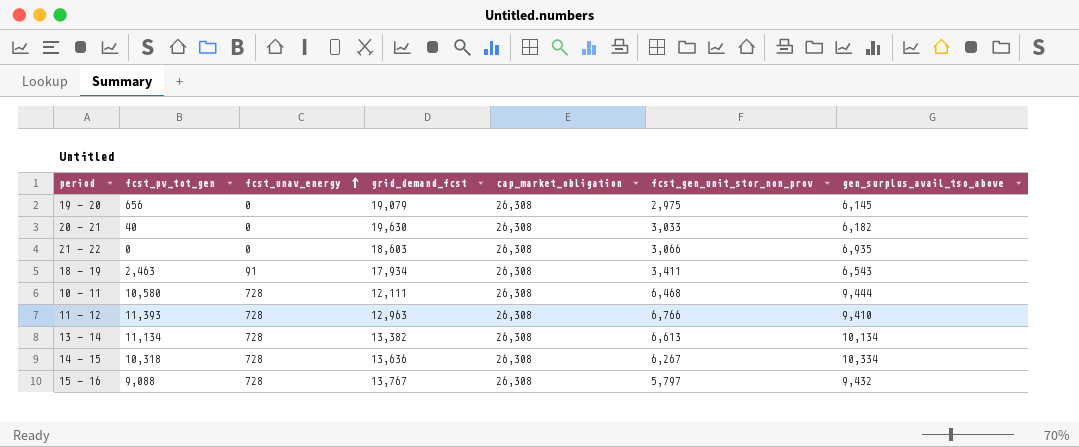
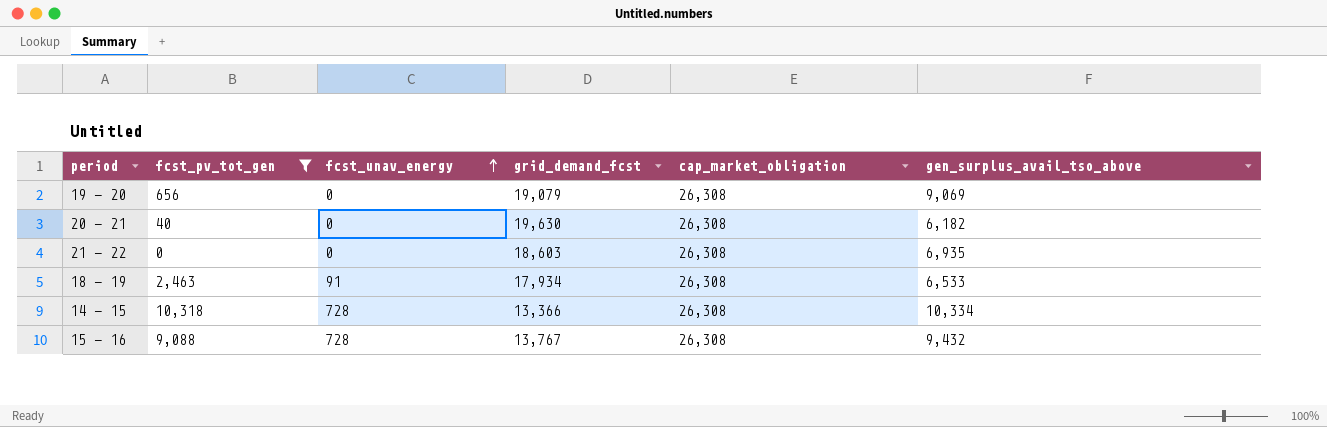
filter: none -> fcst_pv_tot_gen <= 10,318
column fcst_gen_unit_stor_non_prov | position: 6 -> none
19 - 20 | gen_surplus_avail_tso_above: 6,145 -> 9,069
18 - 19 | gen_surplus_avail_tso_above: 6,543 -> 6,533
14 - 15 | grid_demand_fcst: 13,636 -> 13,366

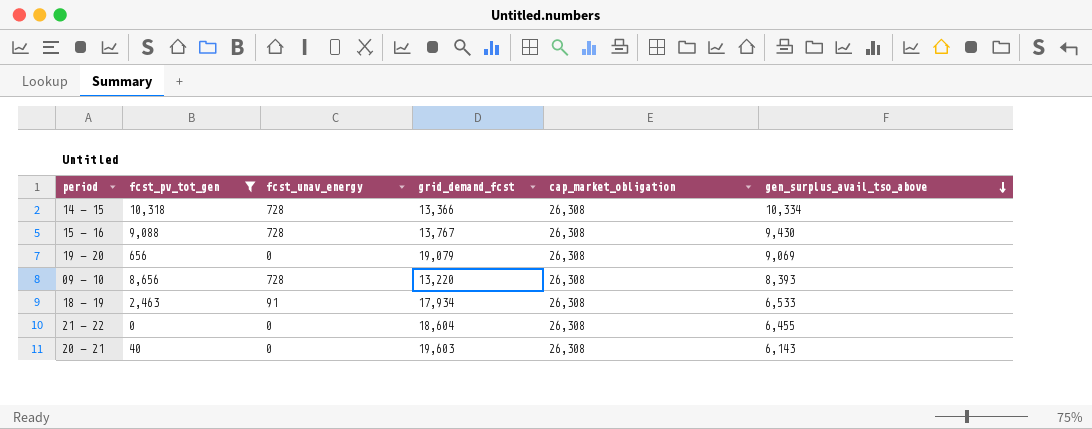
row order: fcst_unav_energy ascending -> gen_surplus_avail_tso_above descending
15 - 16 | gen_surplus_avail_tso_above: 9,432 -> 9,430
row 09 - 10: none -> 8,656 | 728 | 13,220 | 26,308 | 8,393
21 - 22 | grid_demand_fcst: 18,603 -> 18,604
21 - 22 | gen_surplus_avail_tso_above: 6,935 -> 6,455
20 - 21 | grid_demand_fcst: 19,630 -> 19,603
20 - 21 | gen_surplus_avail_tso_above: 6,182 -> 6,143

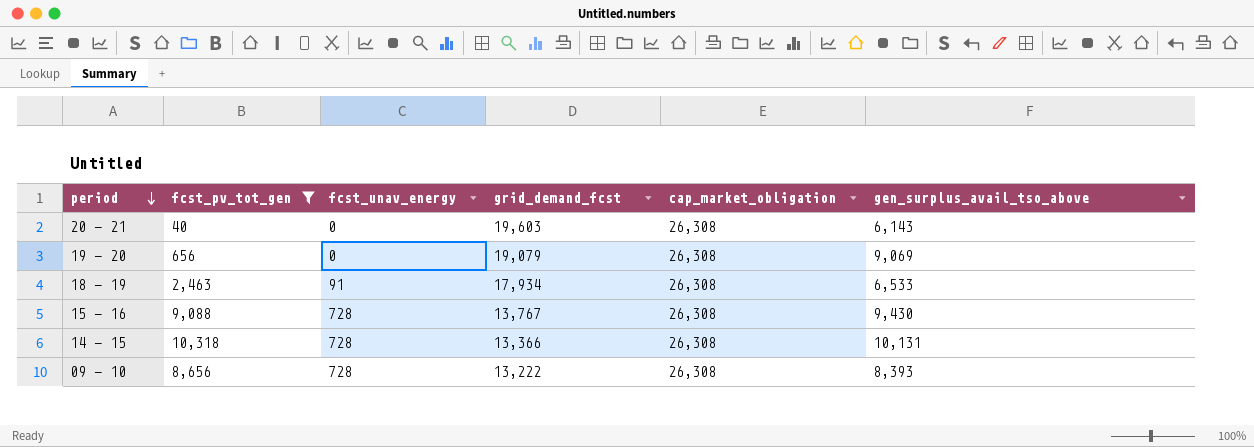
row order: gen_surplus_avail_tso_above descending -> period descending
row 21 - 22: 0 | 0 | 18,604 | 26,308 | 6,455 -> none
14 - 15 | gen_surplus_avail_tso_above: 10,334 -> 10,131
09 - 10 | grid_demand_fcst: 13,220 -> 13,222

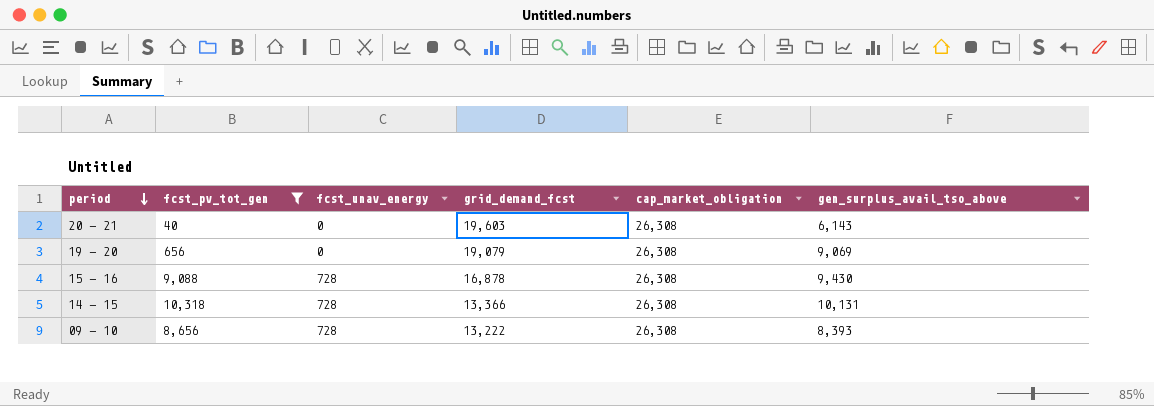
row 18 - 19: 2,463 | 91 | 17,934 | 26,308 | 6,533 -> none
15 - 16 | grid_demand_fcst: 13,767 -> 16,878

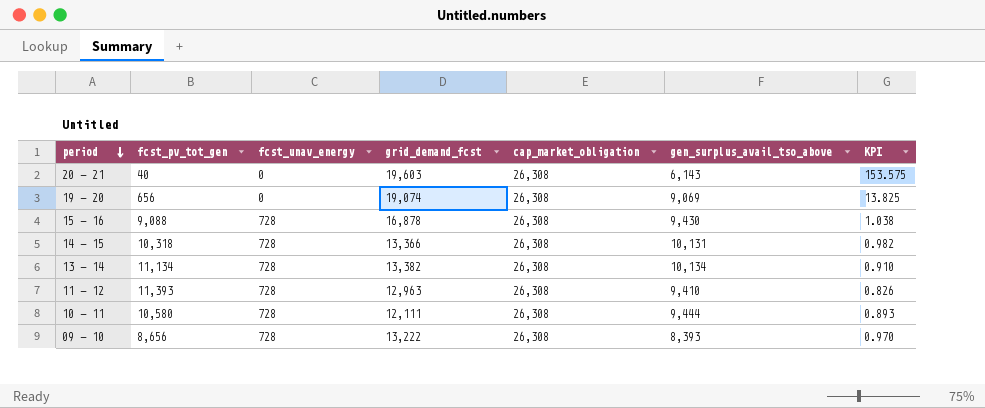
filter: fcst_pv_tot_gen <= 10,318 -> none
column KPI | formula: none -> [gen_surplus_avail_tso_above] / [fcst_pv_tot_gen]
19 - 20 | grid_demand_fcst: 19,079 -> 19,074

